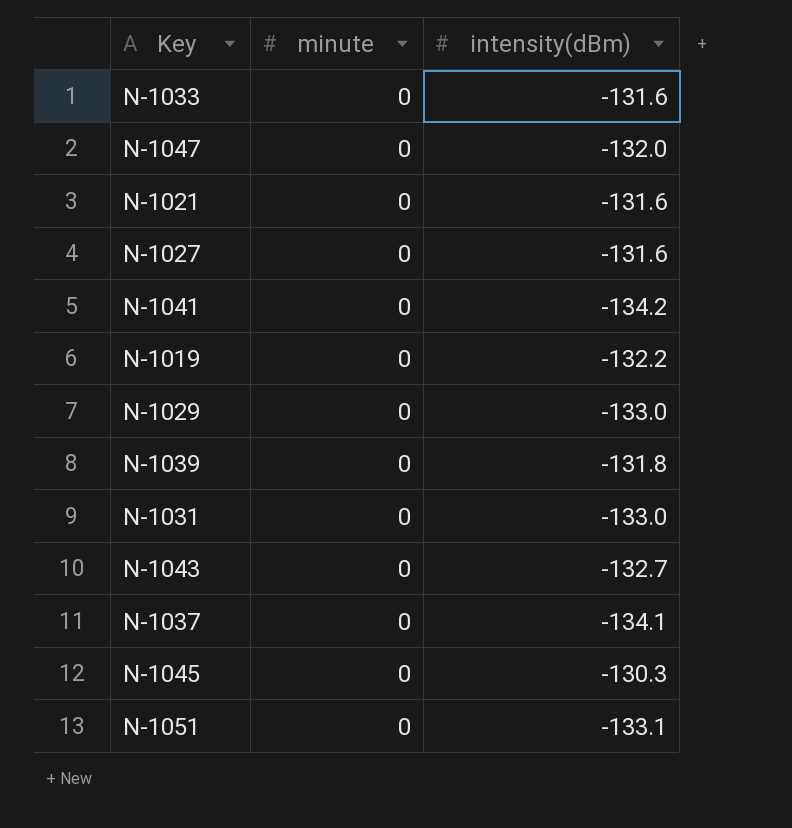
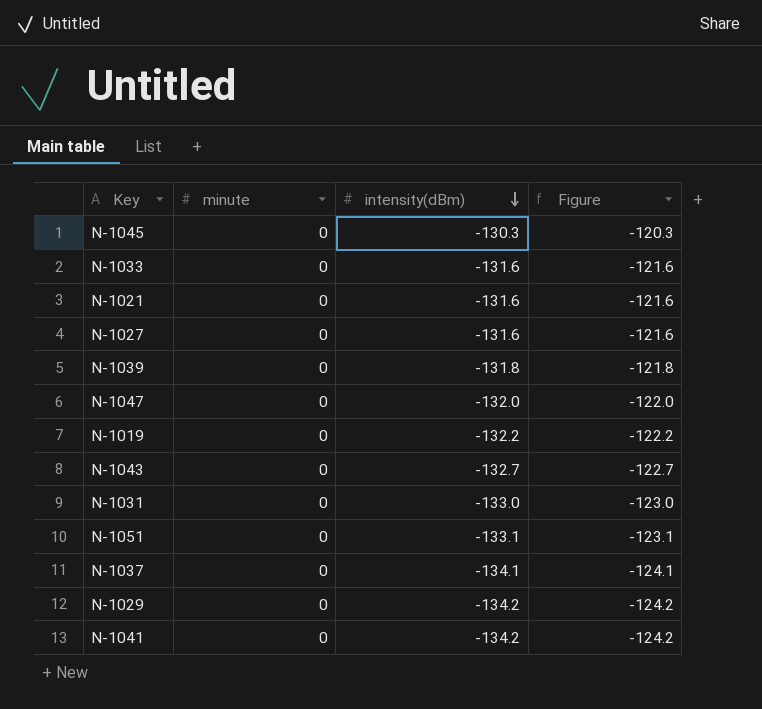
row order: none -> intensity(dBm) descending
column Figure | formula: none -> [intensity(dBm)] + 10
N-1029 | intensity(dBm): -133.0 -> -134.2

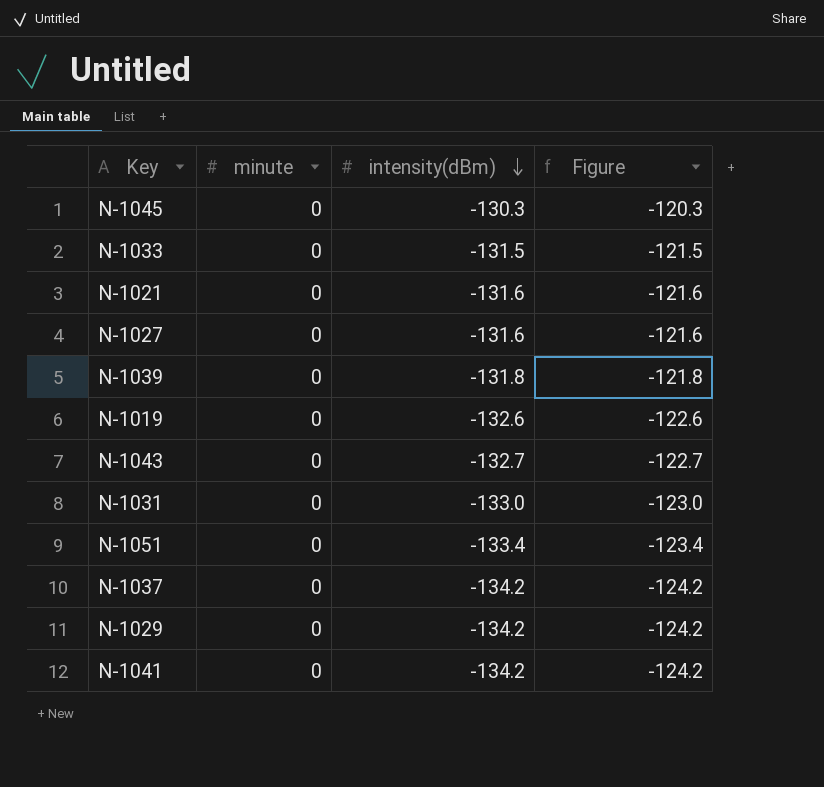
row N-1047: 0 | -132.0 | -122.0 -> none
N-1033 | intensity(dBm): -131.6 -> -131.5
N-1033 | Figure: -121.6 -> -121.5
N-1019 | intensity(dBm): -132.2 -> -132.6
N-1019 | Figure: -122.2 -> -122.6
N-1051 | intensity(dBm): -133.1 -> -133.4
N-1051 | Figure: -123.1 -> -123.4
N-1037 | intensity(dBm): -134.1 -> -134.2
N-1037 | Figure: -124.1 -> -124.2

